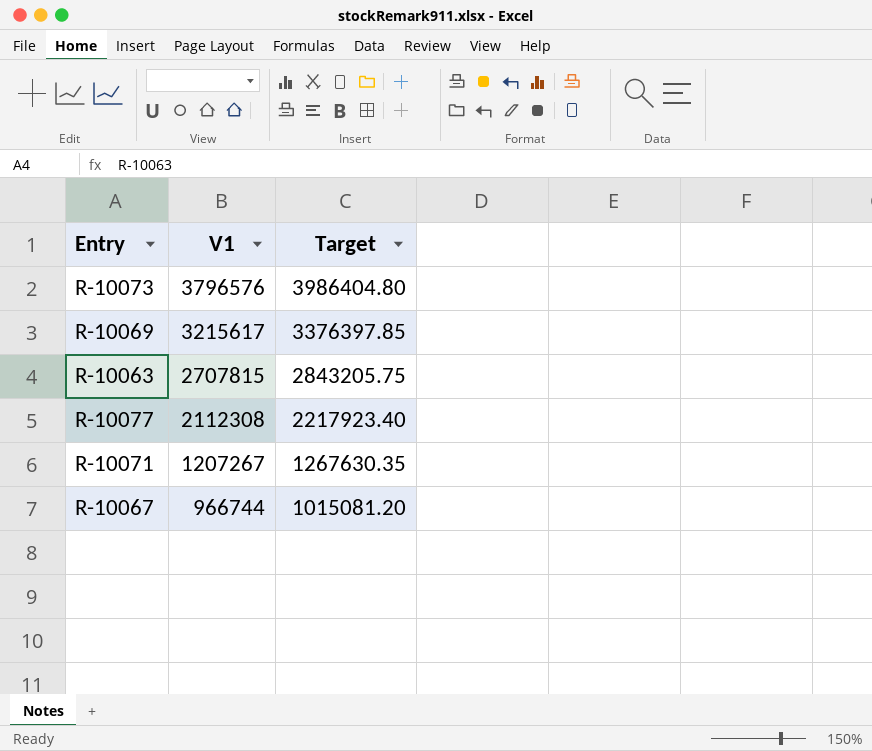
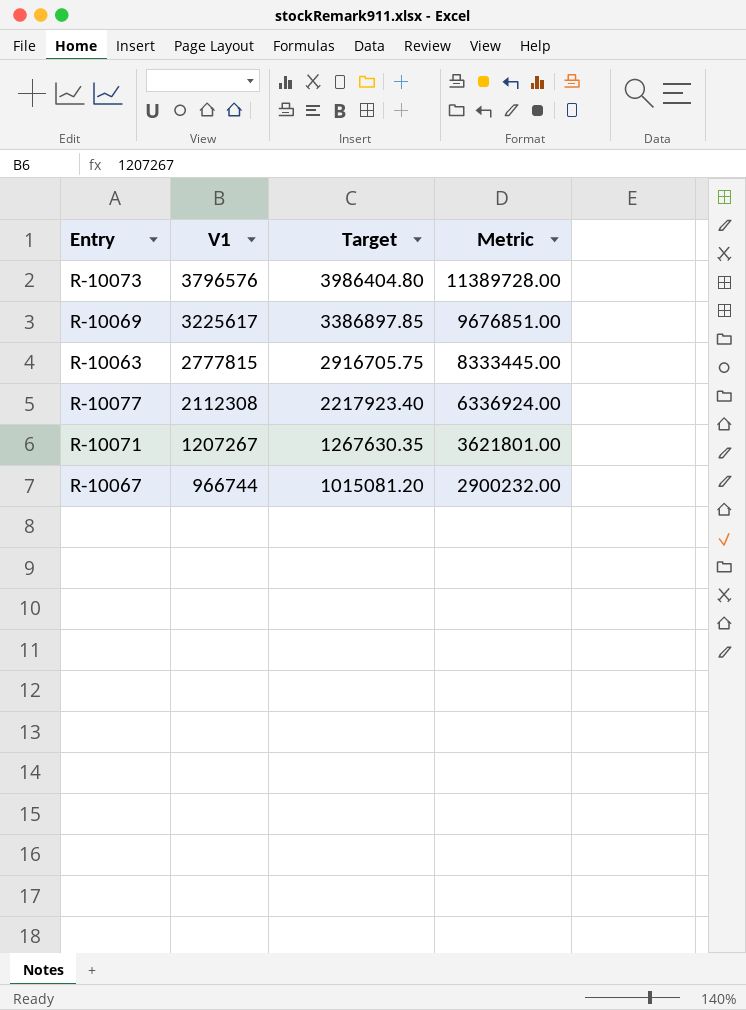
column Metric | formula: none -> [V1] * 3
R-10069 | V1: 3215617 -> 3225617
R-10069 | Target: 3376397.85 -> 3386897.85
R-10063 | V1: 2707815 -> 2777815
R-10063 | Target: 2843205.75 -> 2916705.75

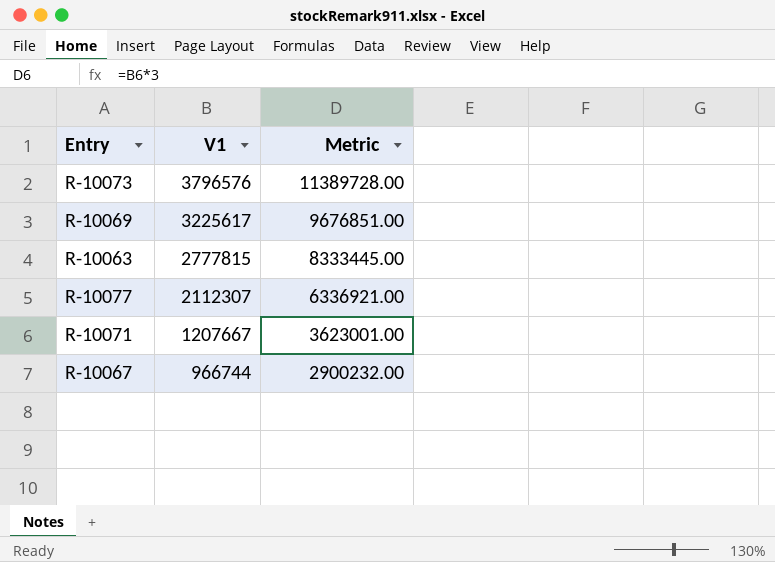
column Target | formula: [V1] * 1.05 -> none
R-10077 | V1: 2112308 -> 2112307
R-10077 | Metric: 6336924.00 -> 6336921.00
R-10071 | V1: 1207267 -> 1207667
R-10071 | Metric: 3621801.00 -> 3623001.00

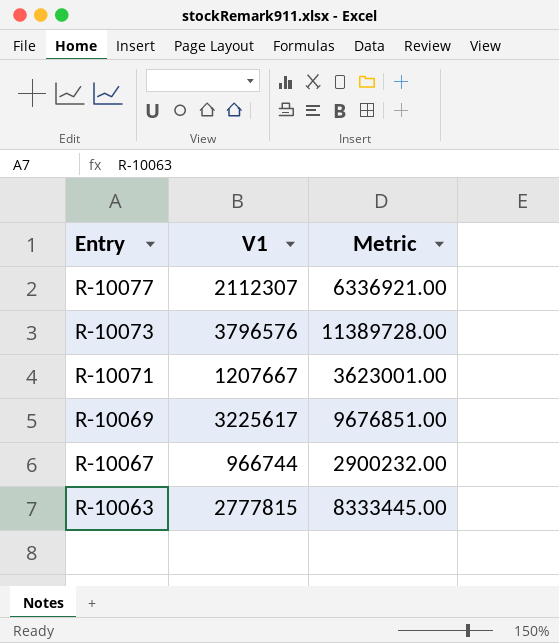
row order: V1 descending -> Entry descending

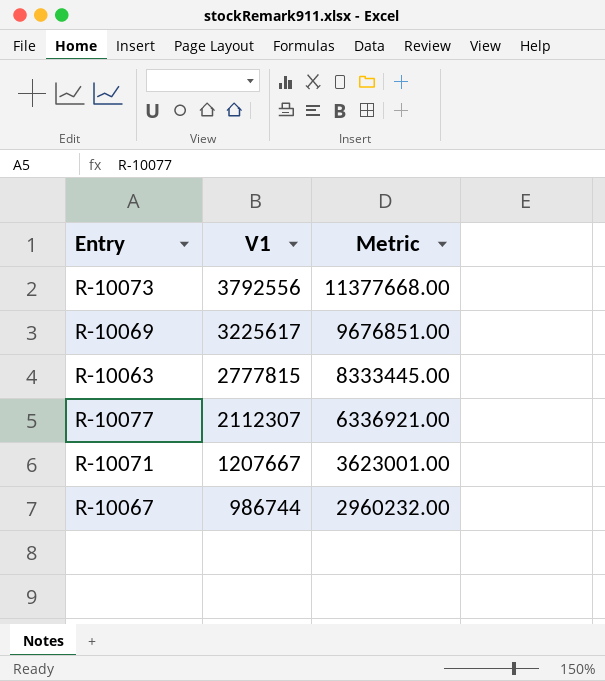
row order: Entry descending -> V1 descending
R-10073 | V1: 3796576 -> 3792556
R-10073 | Metric: 11389728.00 -> 11377668.00
R-10067 | V1: 966744 -> 986744
R-10067 | Metric: 2900232.00 -> 2960232.00

